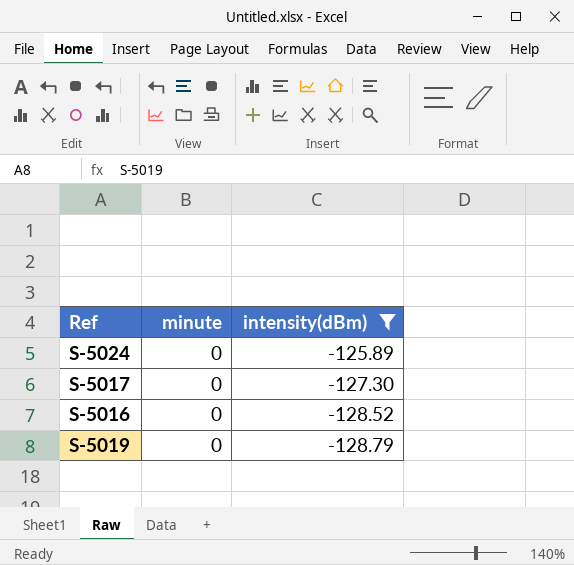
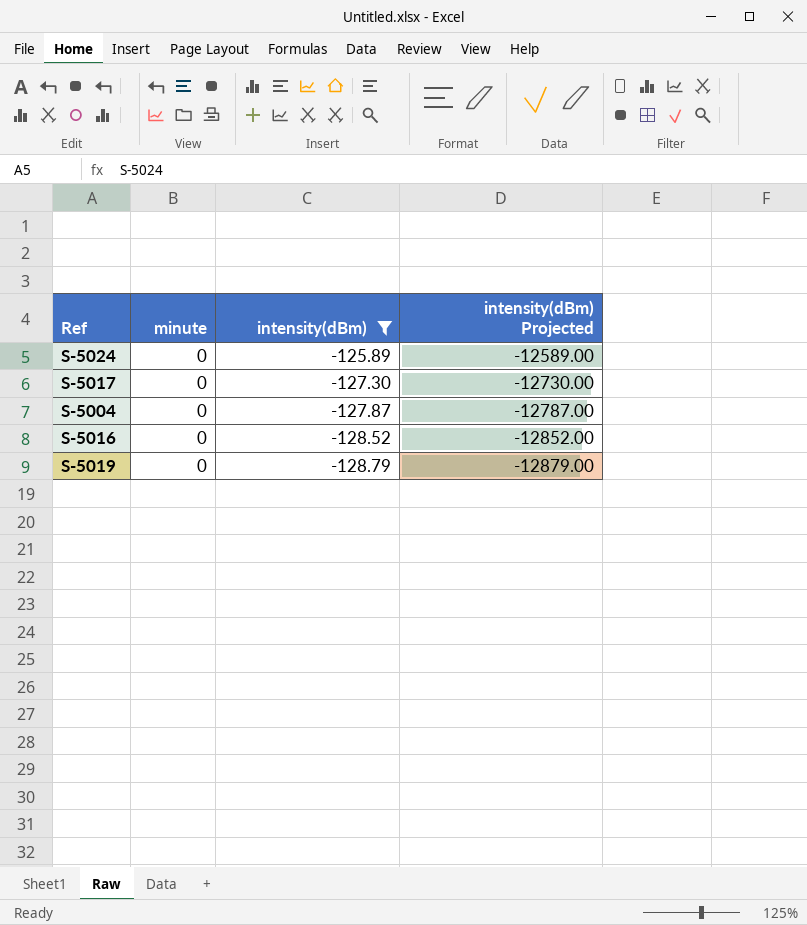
column intensity(dBm) Projected | formula: none -> [intensity(dBm)] * 100
row S-5004: none -> 0 | -127.87 | -12787.00

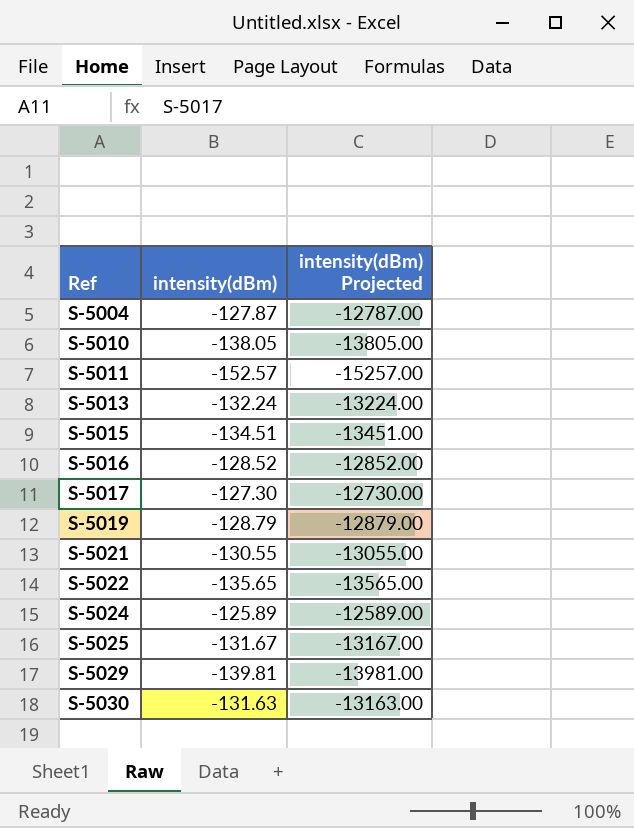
filter: intensity(dBm) >= -128.79 -> none
row order: intensity(dBm) descending -> Ref ascending
column minute | position: 2 -> none

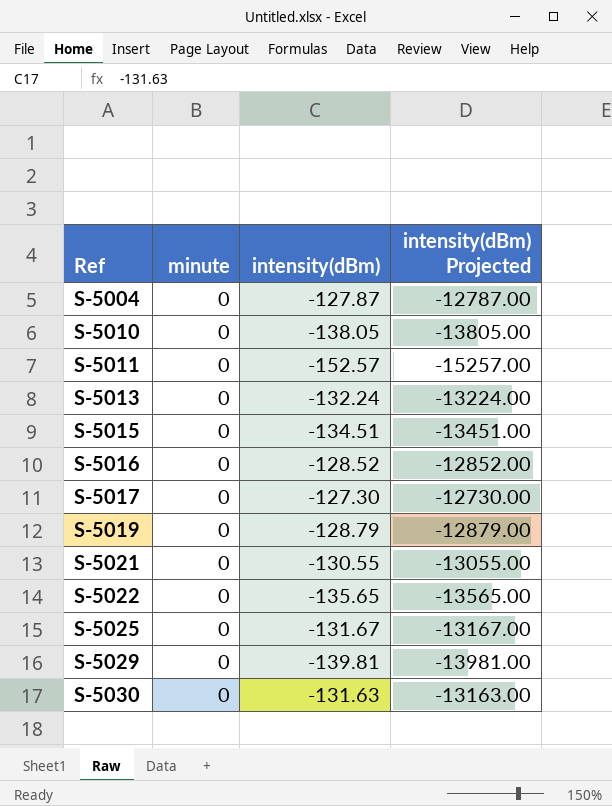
column minute | position: none -> 2
row S-5024: -125.89 | -12589.00 -> none

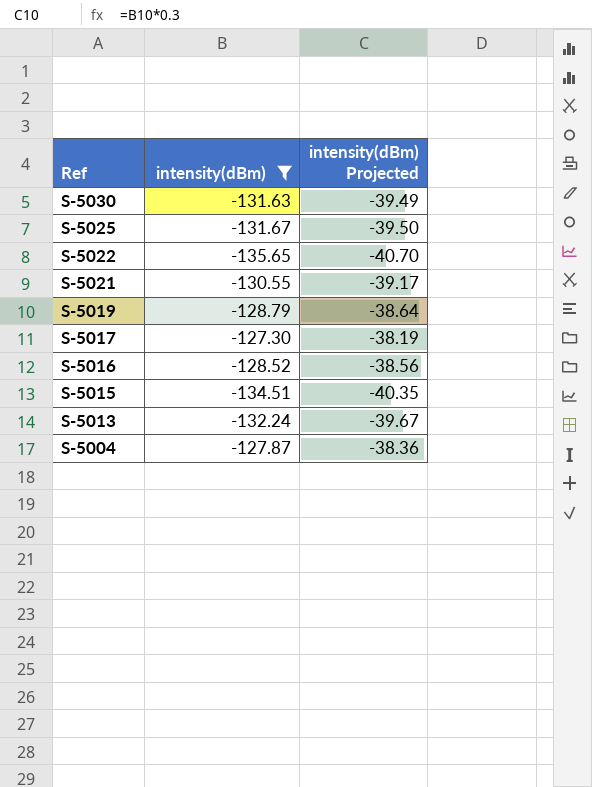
filter: none -> intensity(dBm) >= -135.65
row order: Ref ascending -> Ref descending
column minute | position: 2 -> none
column intensity(dBm) Projected | formula: [intensity(dBm)] * 100 -> [intensity(dBm)] * 0.3

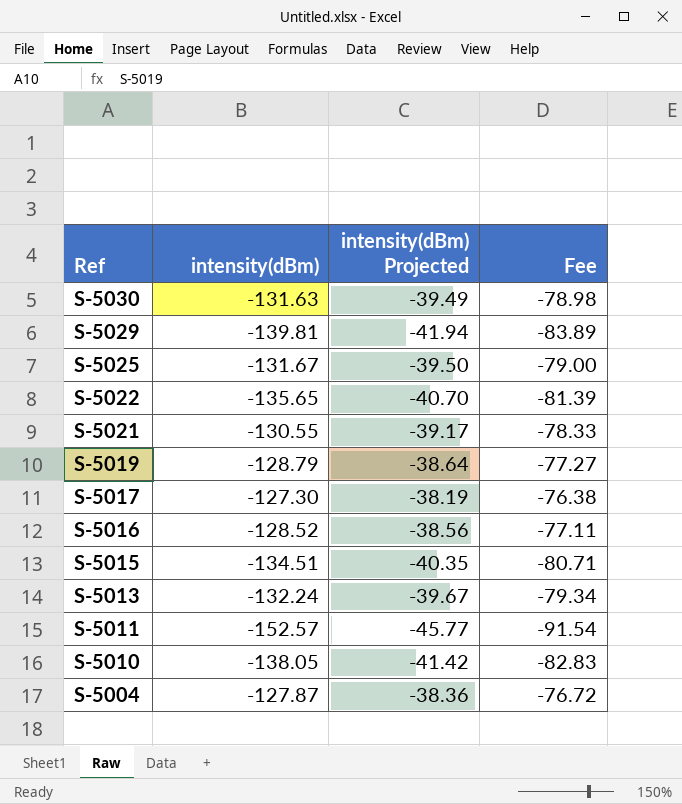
filter: intensity(dBm) >= -135.65 -> none
column Fee | formula: none -> [intensity(dBm)] * 0.6

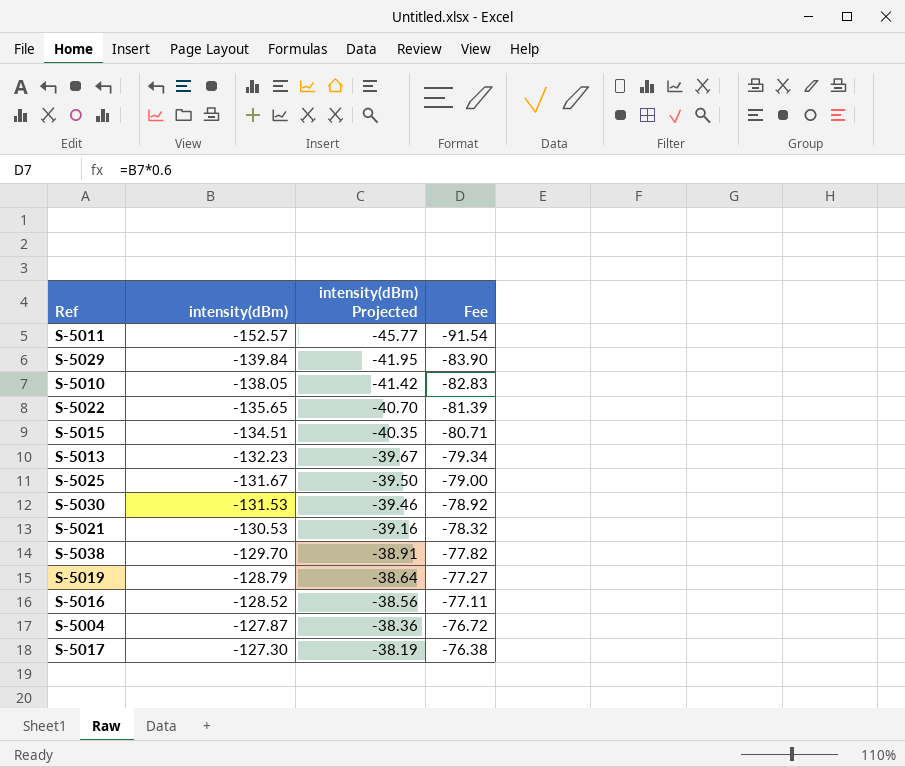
row order: Ref descending -> intensity(dBm) ascending
S-5029 | intensity(dBm): -139.81 -> -139.84
S-5029 | intensity(dBm) Projected: -41.94 -> -41.95
S-5029 | Fee: -83.89 -> -83.90
S-5013 | intensity(dBm): -132.24 -> -132.23
S-5030 | intensity(dBm): -131.63 -> -131.53
S-5030 | intensity(dBm) Projected: -39.49 -> -39.46
S-5030 | Fee: -78.98 -> -78.92
S-5021 | intensity(dBm): -130.55 -> -130.53
S-5021 | intensity(dBm) Projected: -39.17 -> -39.16
S-5021 | Fee: -78.33 -> -78.32
row S-5038: none -> -129.70 | -38.91 | -77.82

